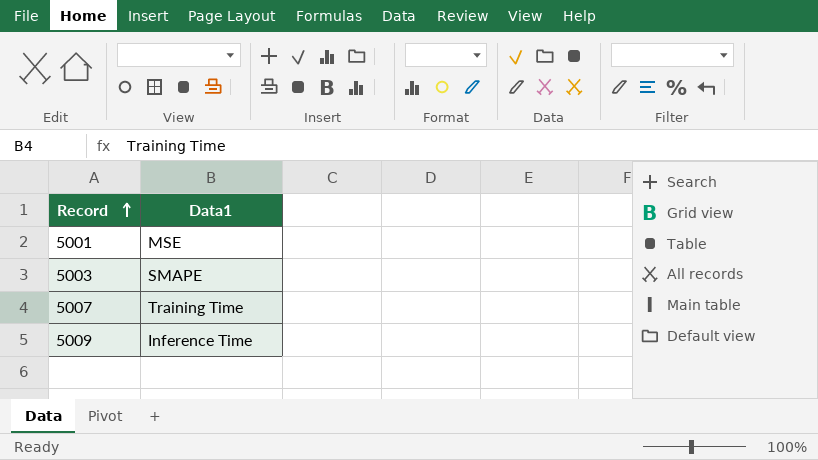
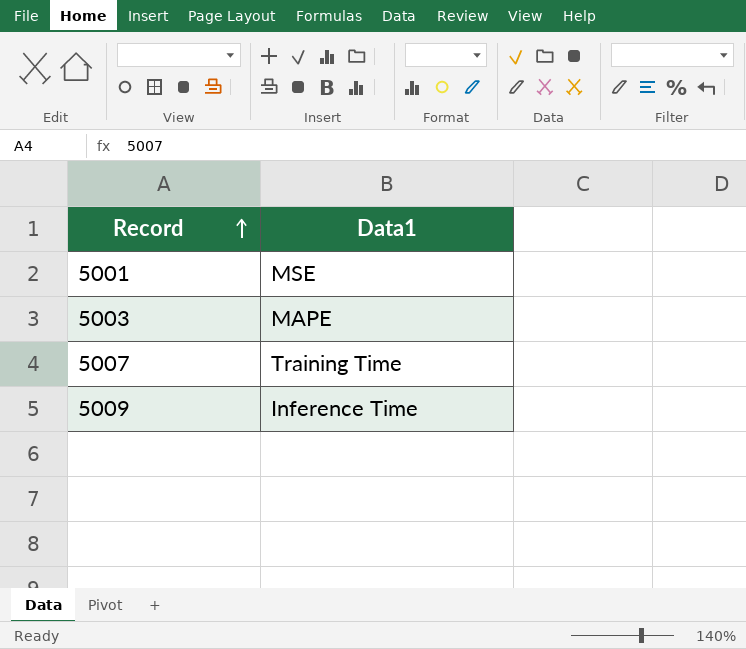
5003 | Data1: SMAPE -> MAPE

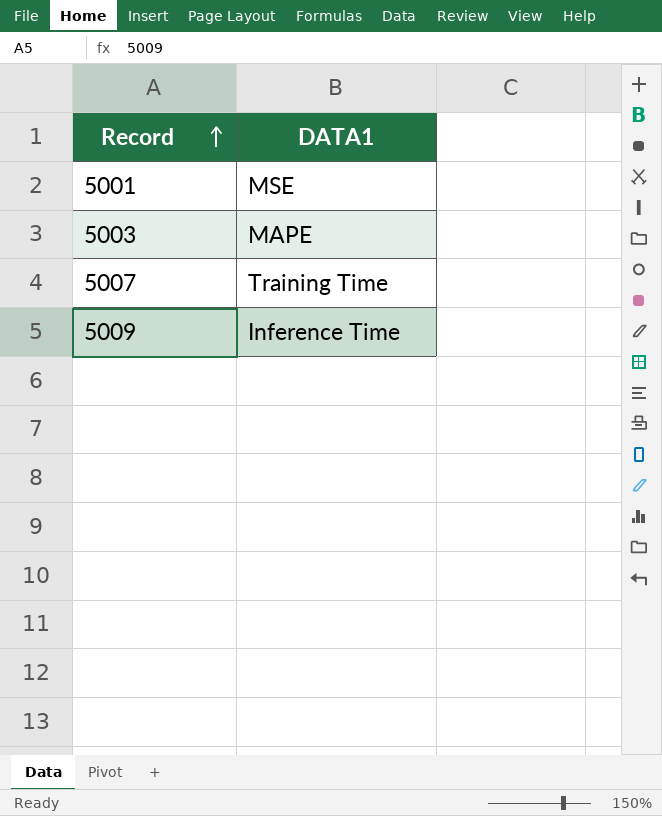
column name: Data1 -> DATA1

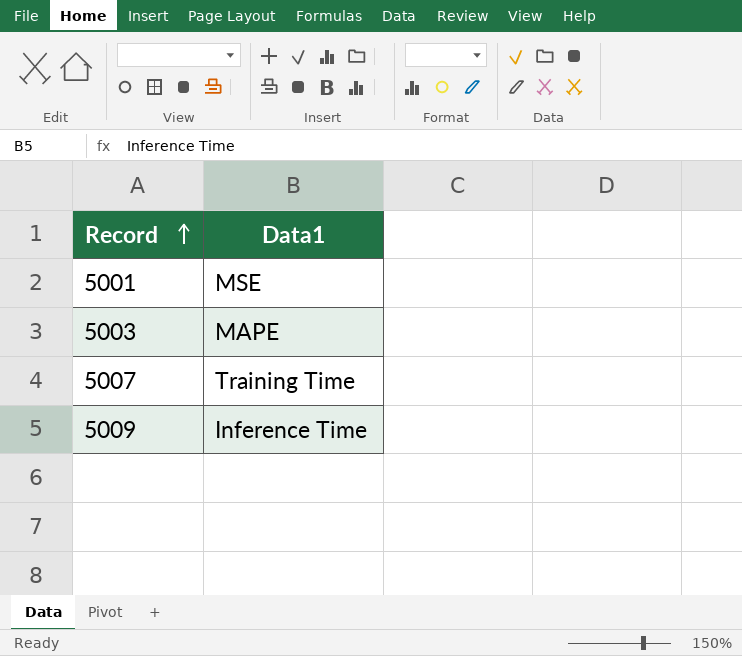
column name: DATA1 -> Data1

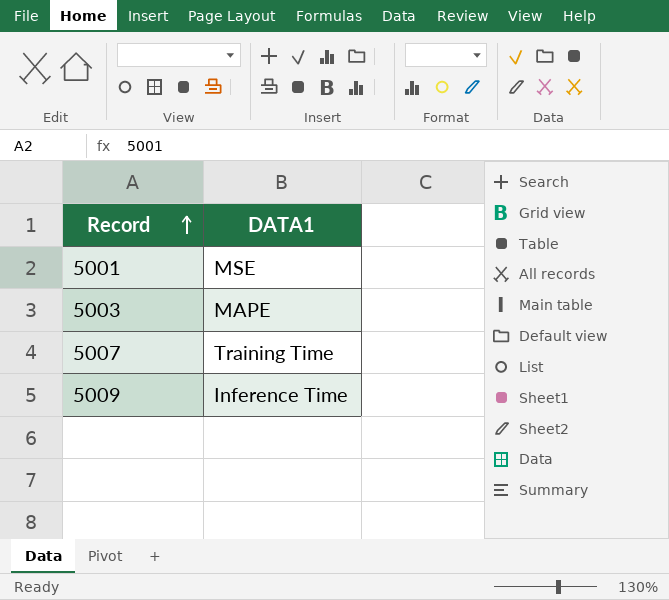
column name: Data1 -> DATA1

